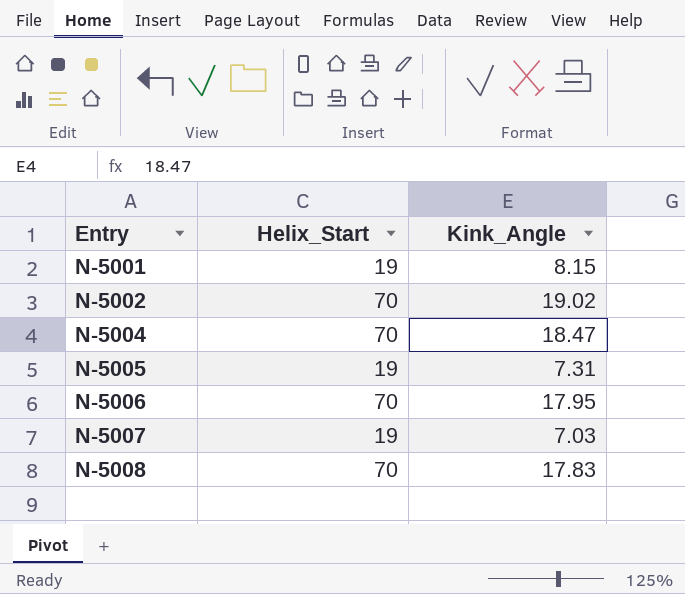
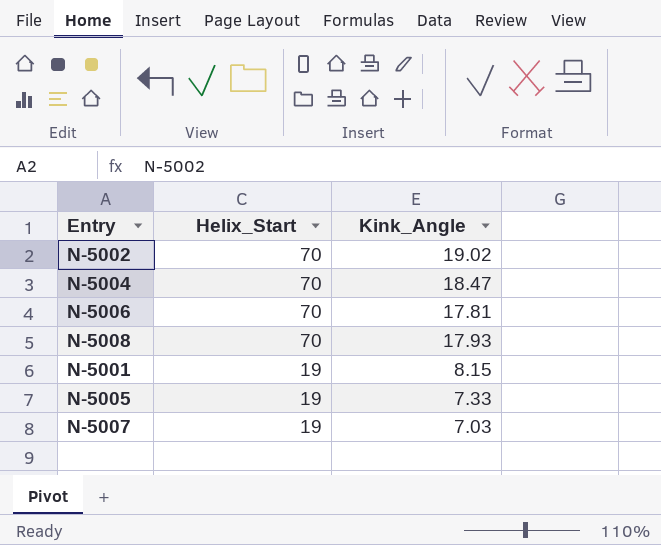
row order: Entry ascending -> Helix_Start descending
N-5006 | Kink_Angle: 17.95 -> 17.81
N-5008 | Kink_Angle: 17.83 -> 17.93
N-5005 | Kink_Angle: 7.31 -> 7.33

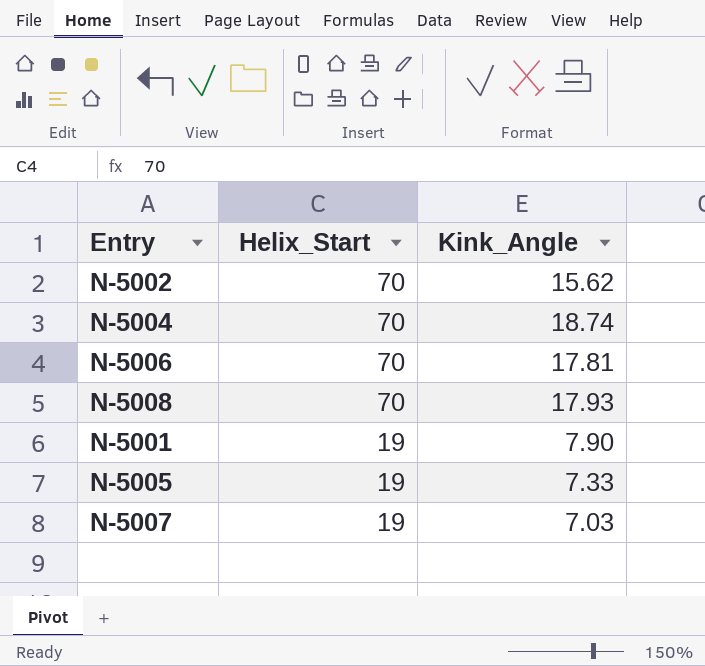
N-5002 | Kink_Angle: 19.02 -> 15.62
N-5004 | Kink_Angle: 18.47 -> 18.74
N-5001 | Kink_Angle: 8.15 -> 7.90

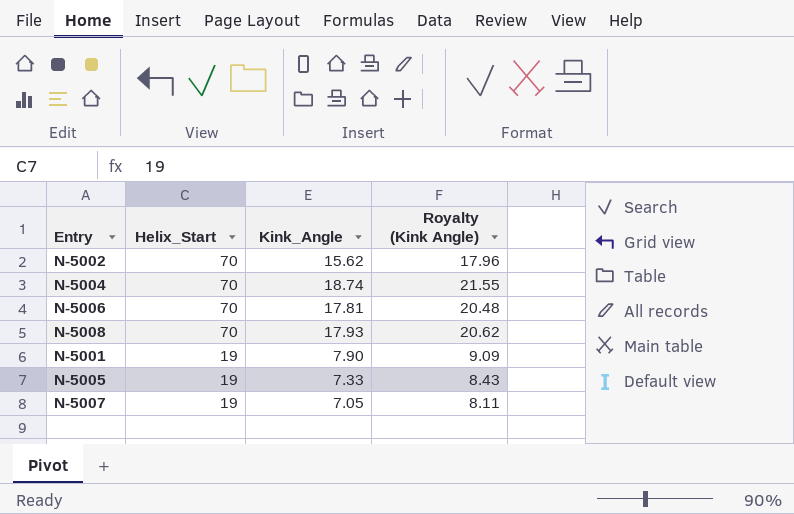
column Royalty (Kink Angle) | formula: none -> [Kink_Angle] * 1.15
N-5007 | Kink_Angle: 7.03 -> 7.05

